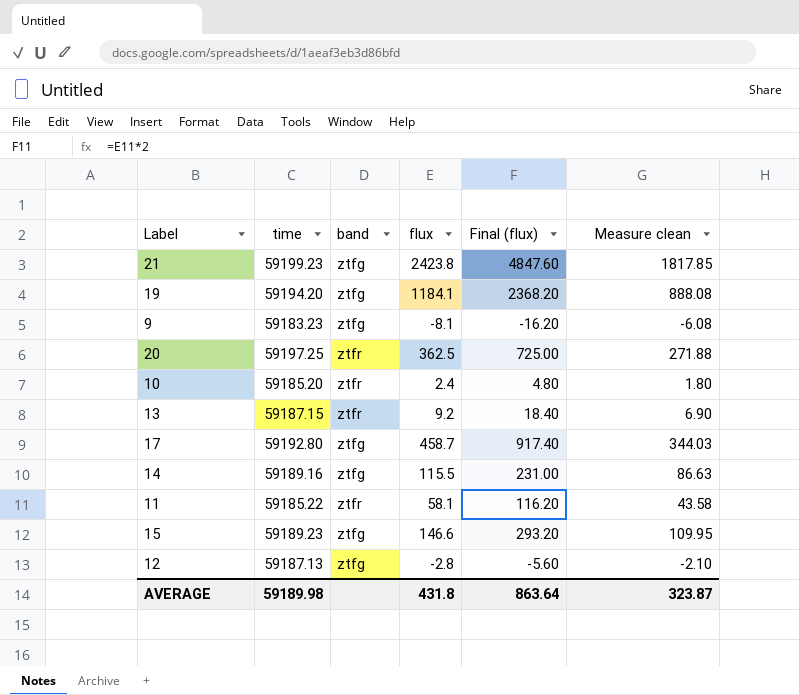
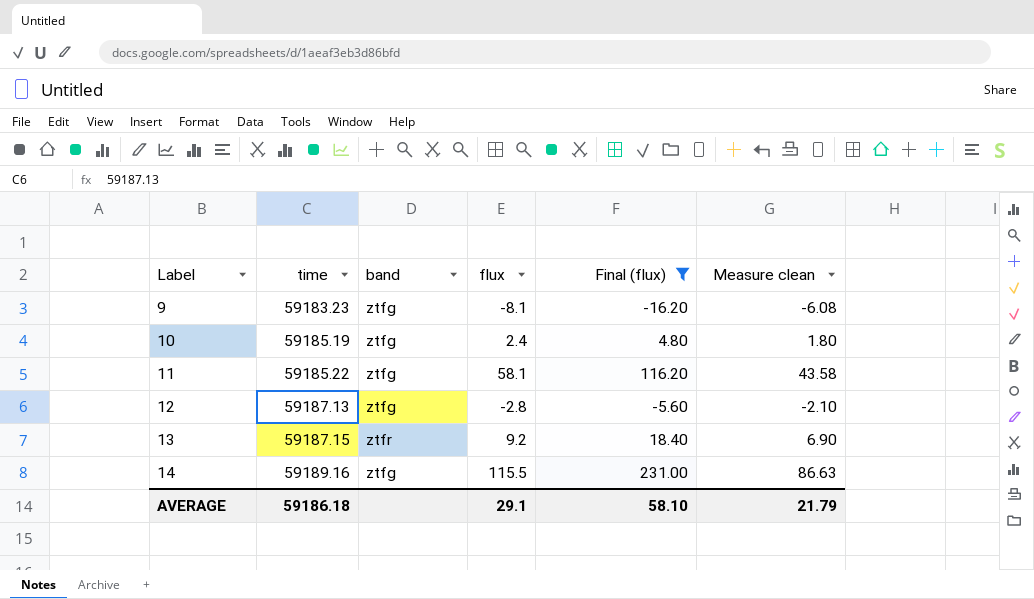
filter: none -> Final (flux) <= 231.00
row order: none -> Label ascending
10 | time: 59185.20 -> 59185.19
10 | band: ztfr -> ztfg
11 | band: ztfr -> ztfg
AVERAGE | time: 59189.98 -> 59186.18
AVERAGE | flux: 431.8 -> 29.1
AVERAGE | Final (flux): 863.64 -> 58.10
AVERAGE | Measure clean: 323.87 -> 21.79

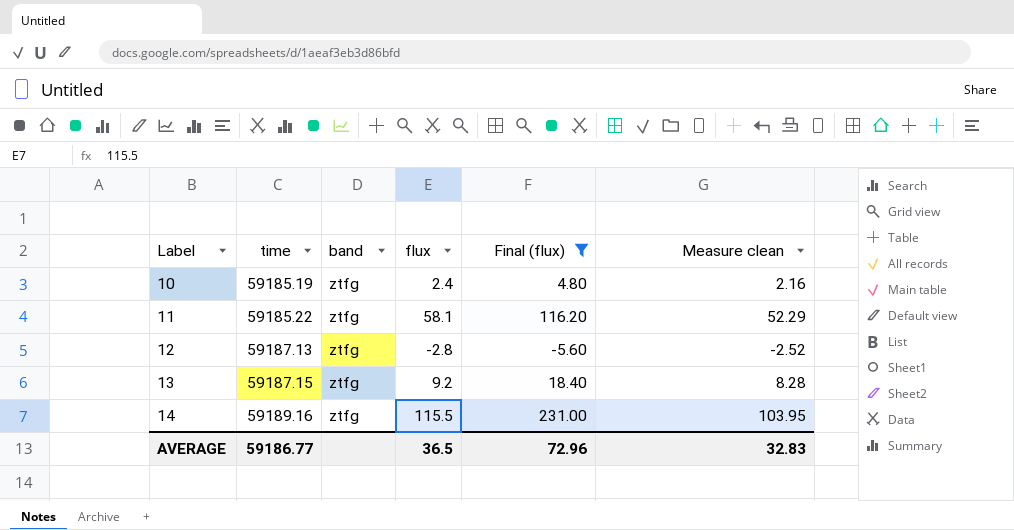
column Measure clean | formula: [flux] * 0.75 -> [flux] * 0.9
row 9: 59183.23 | ztfg | -8.1 | -16.20 | -6.08 -> none
13 | band: ztfr -> ztfg
AVERAGE | time: 59186.18 -> 59186.77
AVERAGE | flux: 29.1 -> 36.5
AVERAGE | Final (flux): 58.10 -> 72.96
AVERAGE | Measure clean: 21.79 -> 32.83

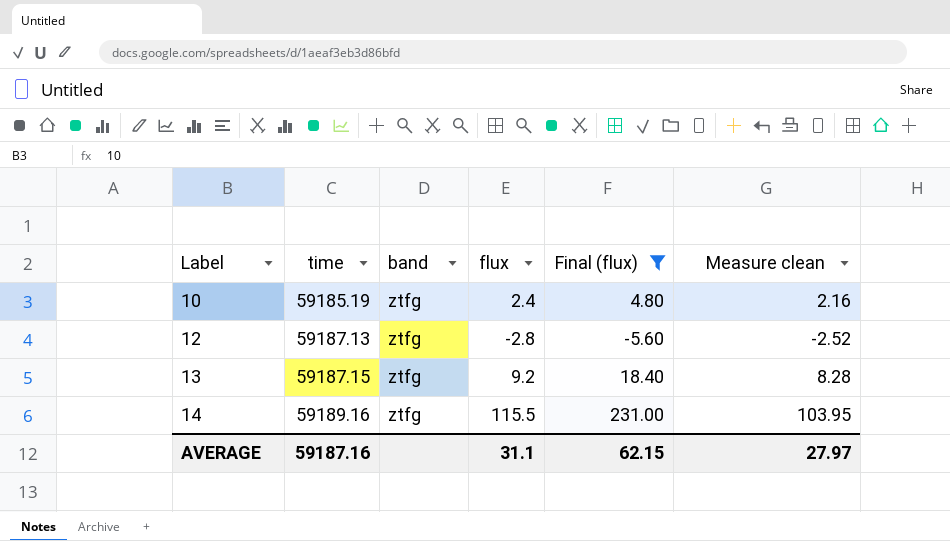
row 11: 59185.22 | ztfg | 58.1 | 116.20 | 52.29 -> none
AVERAGE | time: 59186.77 -> 59187.16
AVERAGE | flux: 36.5 -> 31.1
AVERAGE | Final (flux): 72.96 -> 62.15
AVERAGE | Measure clean: 32.83 -> 27.97

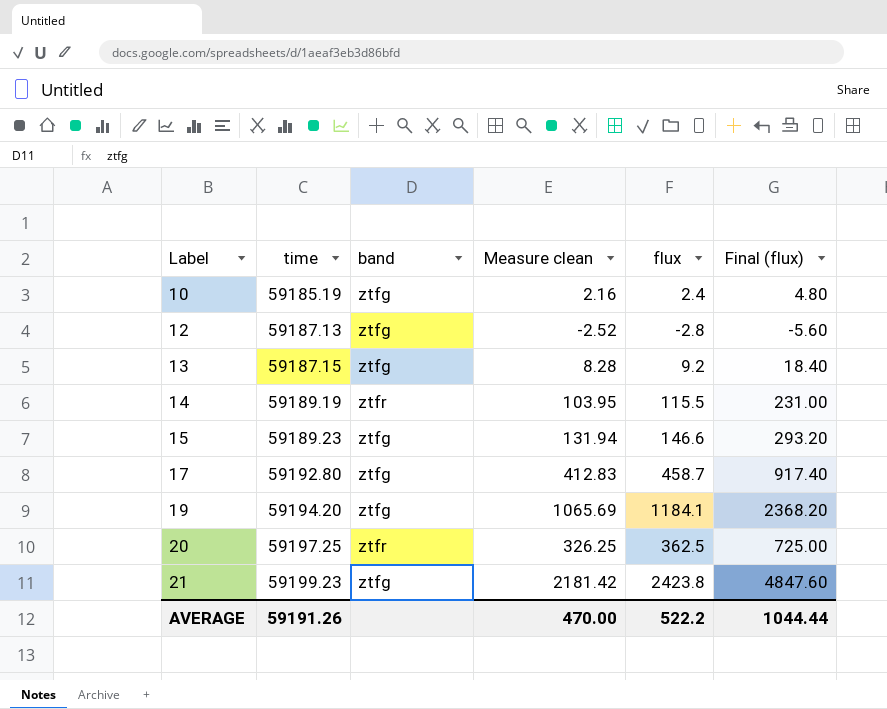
filter: Final (flux) <= 231.00 -> none
column Measure clean | position: 6 -> 4
14 | time: 59189.16 -> 59189.19
14 | band: ztfg -> ztfr
AVERAGE | time: 59187.16 -> 59191.26
AVERAGE | Measure clean: 27.97 -> 470.00
AVERAGE | flux: 31.1 -> 522.2
AVERAGE | Final (flux): 62.15 -> 1044.44

